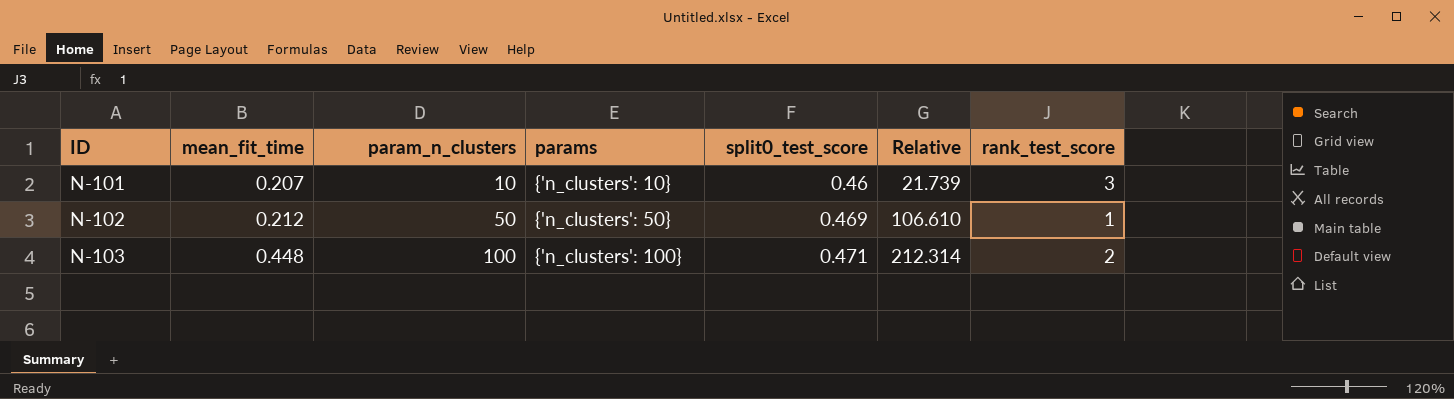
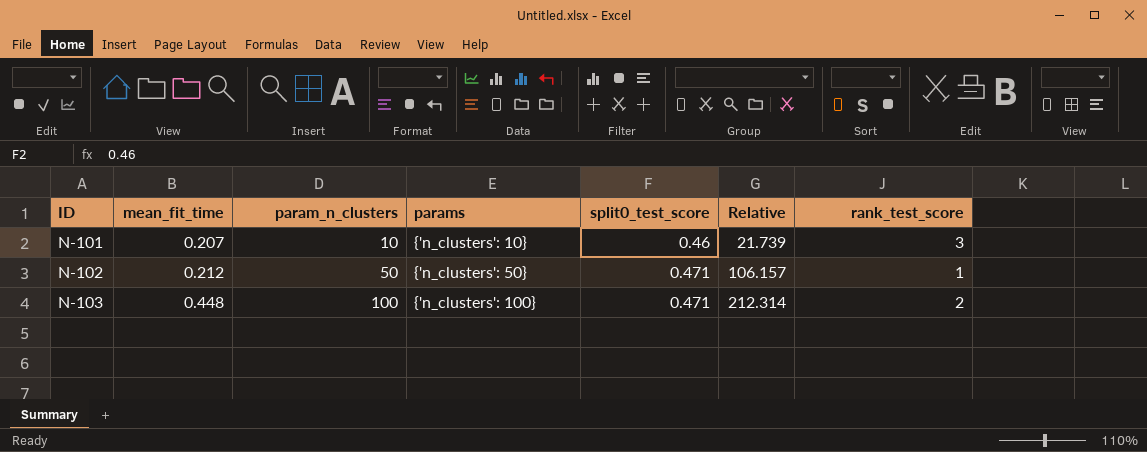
N-102 | split0_test_score: 0.469 -> 0.471
N-102 | Relative: 106.610 -> 106.157

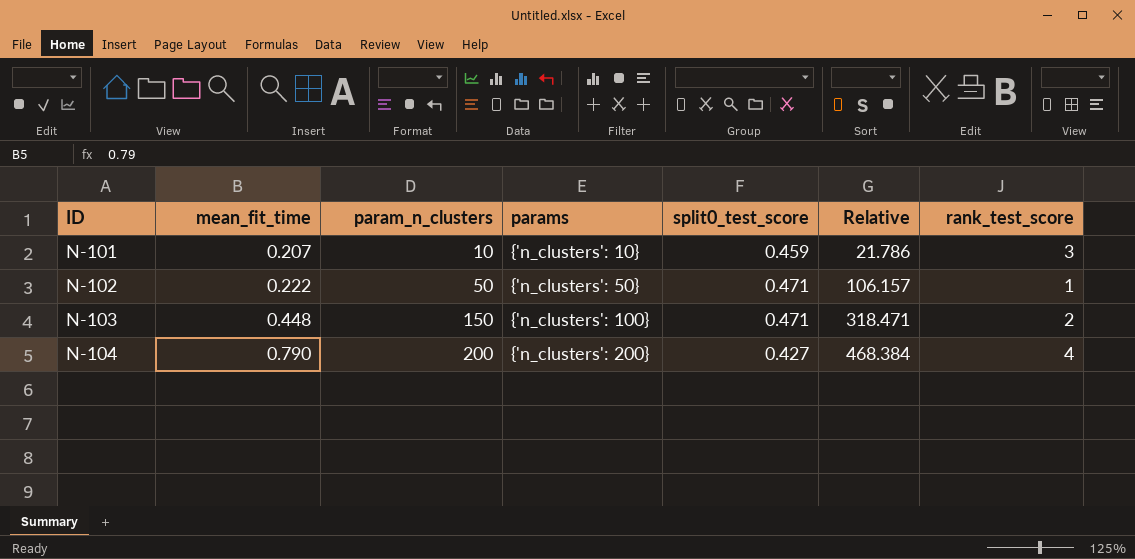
N-101 | split0_test_score: 0.46 -> 0.459
N-101 | Relative: 21.739 -> 21.786
N-102 | mean_fit_time: 0.212 -> 0.222
N-103 | param_n_clusters: 100 -> 150
N-103 | Relative: 212.314 -> 318.471
row N-104: none -> 0.790 | 200 | {'n_clusters': 200} | 0.427 | 468.384 | 4

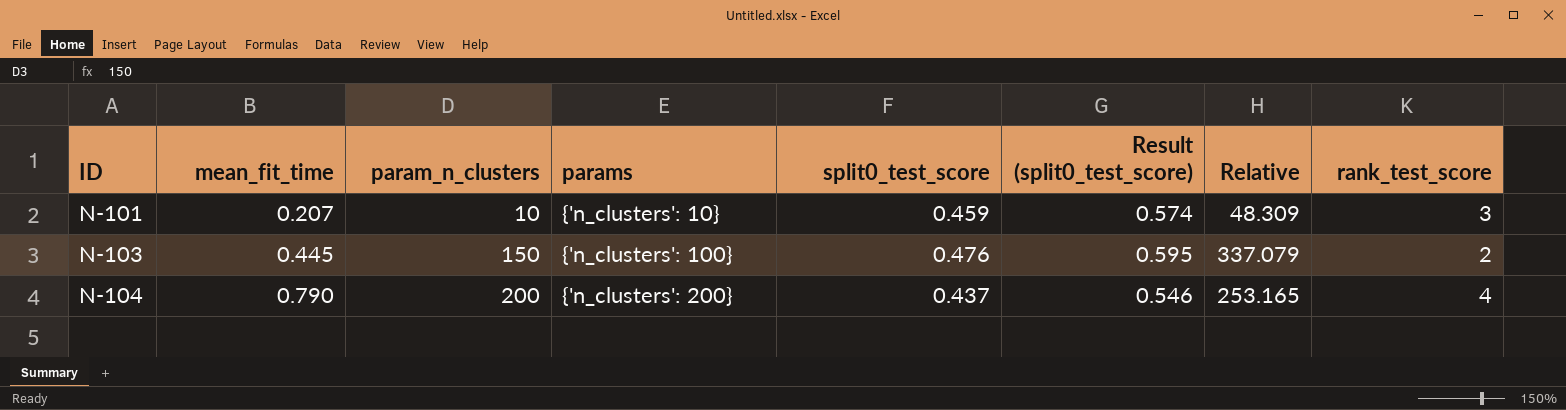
column Result (split0_test_score) | formula: none -> [split0_test_score] * 1.25
column Relative | formula: [param_n_clusters] / [split0_test_score] -> [param_n_clusters] / [mean_fit_time]
row N-102: 0.222 | 50 | {'n_clusters': 50} | 0.471 | 106.157 | 1 -> none
N-103 | mean_fit_time: 0.448 -> 0.445
N-103 | split0_test_score: 0.471 -> 0.476
N-104 | split0_test_score: 0.427 -> 0.437

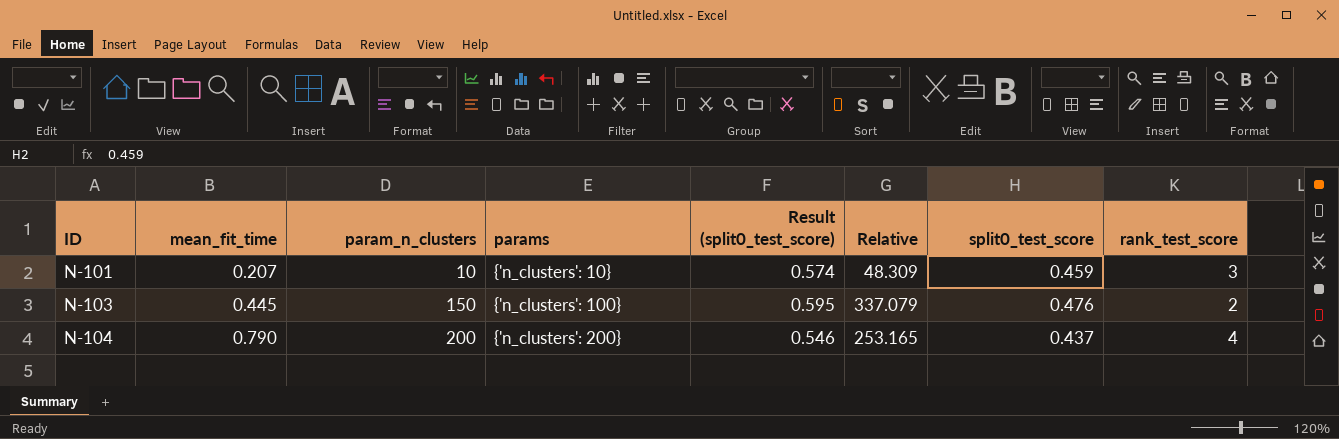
column split0_test_score | position: 5 -> 7

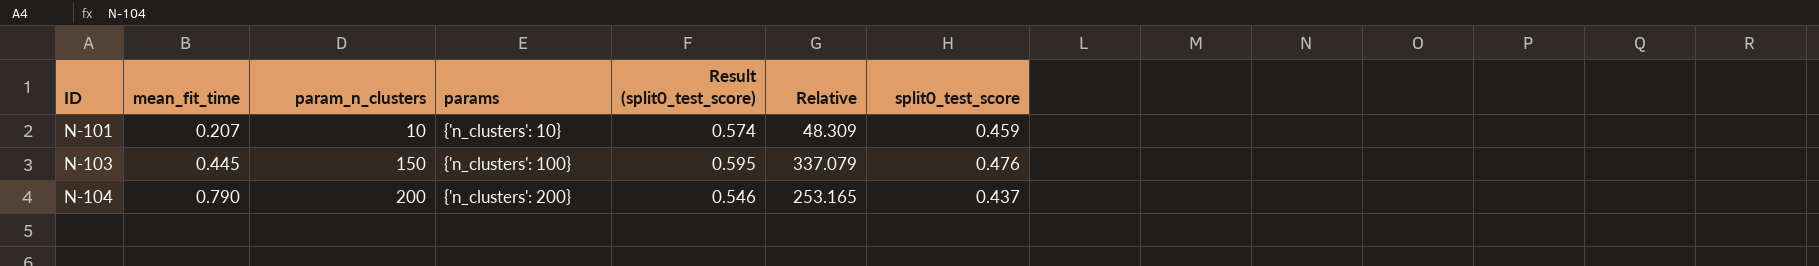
column rank_test_score | position: 8 -> none

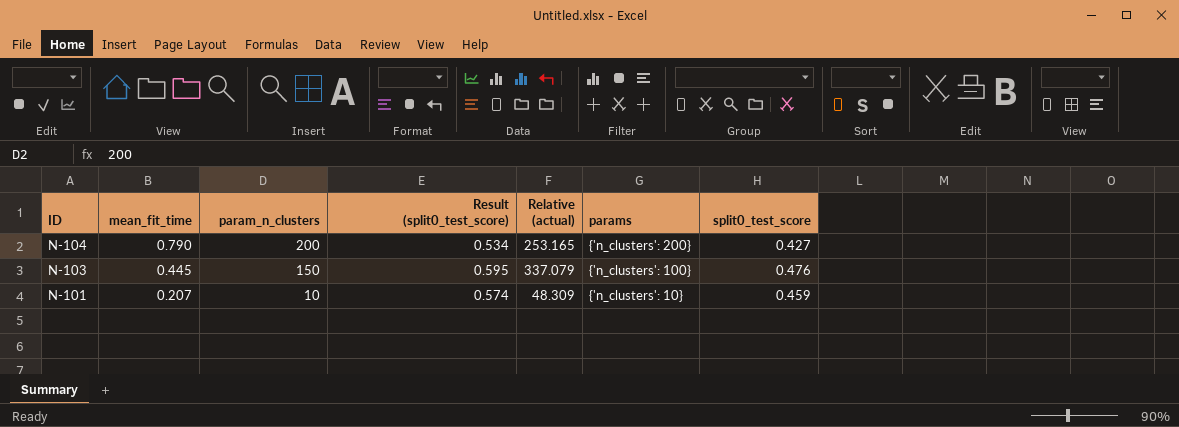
row order: ID ascending -> ID descending
column name: Relative -> Relative (actual)
column params | position: 4 -> 6
N-104 | Result (split0_test_score): 0.546 -> 0.534
N-104 | split0_test_score: 0.437 -> 0.427

